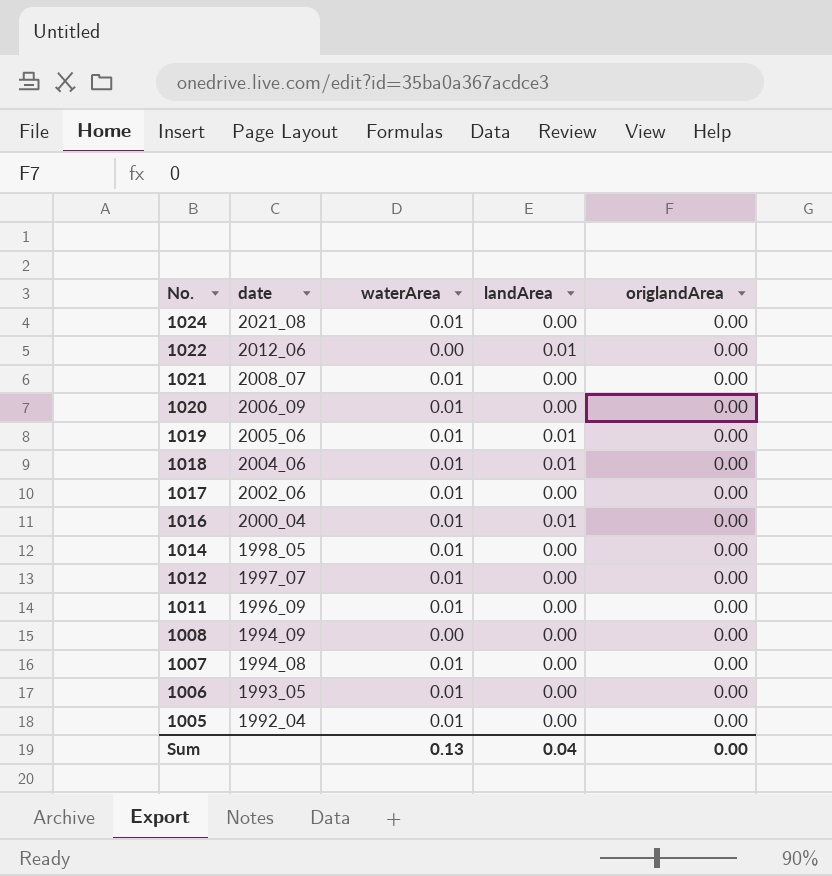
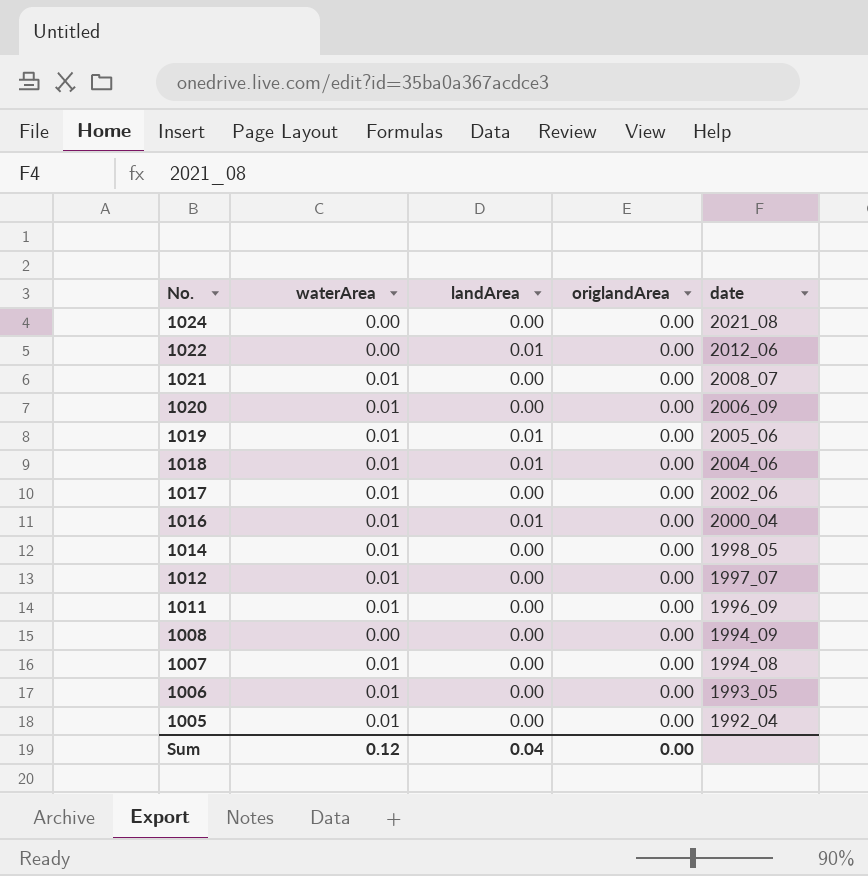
column date | position: 2 -> 5
1024 | waterArea: 0.01 -> 0.00
Sum | waterArea: 0.13 -> 0.12

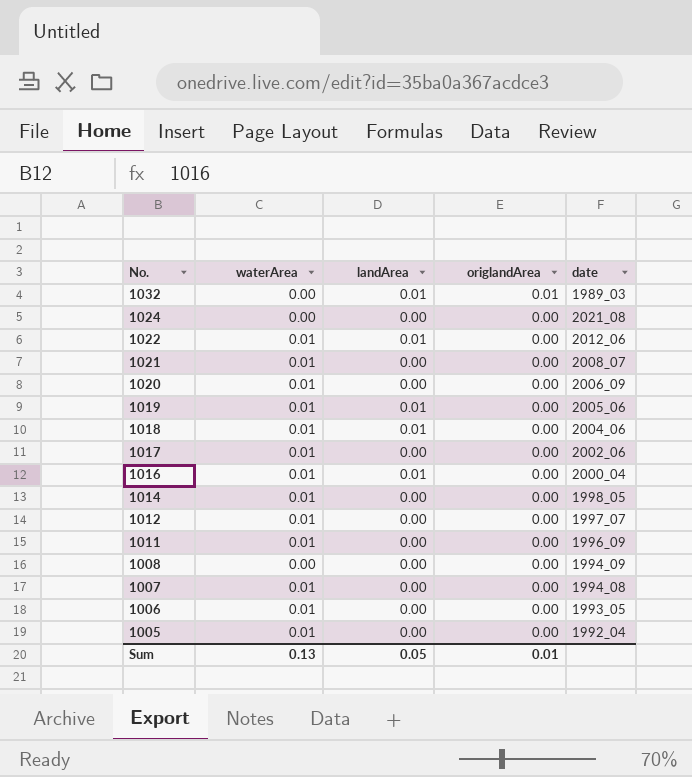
row 1032: none -> 0.00 | 0.01 | 0.01 | 1989_03
1022 | waterArea: 0.00 -> 0.01
Sum | waterArea: 0.12 -> 0.13
Sum | landArea: 0.04 -> 0.05
Sum | origlandArea: 0.00 -> 0.01

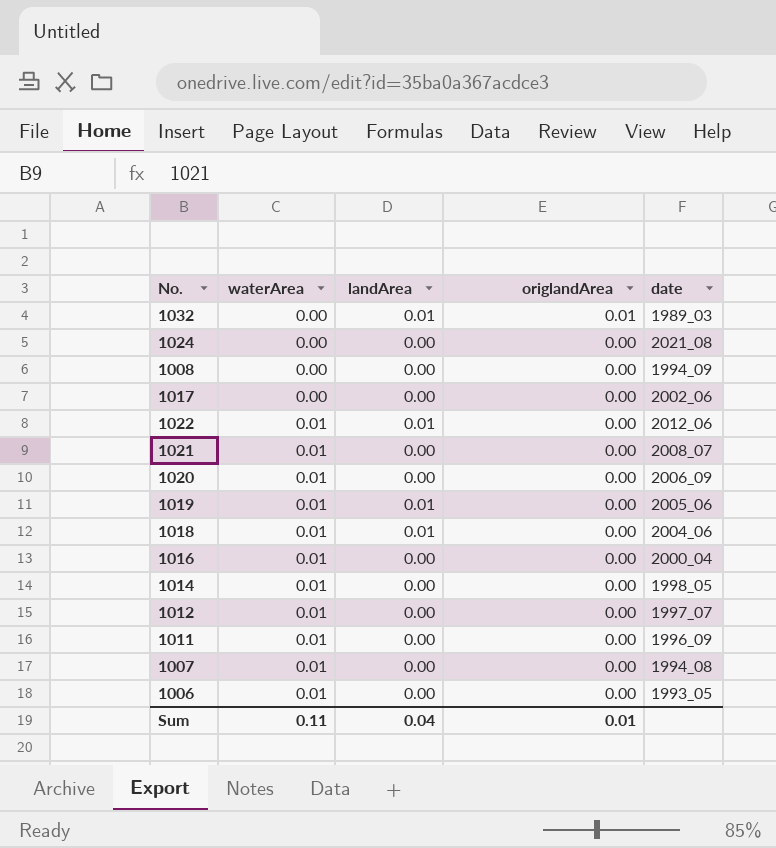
row order: No. descending -> waterArea ascending
row 1005: 0.01 | 0.00 | 0.00 | 1992_04 -> none
1017 | waterArea: 0.01 -> 0.00
1016 | landArea: 0.01 -> 0.00
Sum | waterArea: 0.13 -> 0.11
Sum | landArea: 0.05 -> 0.04

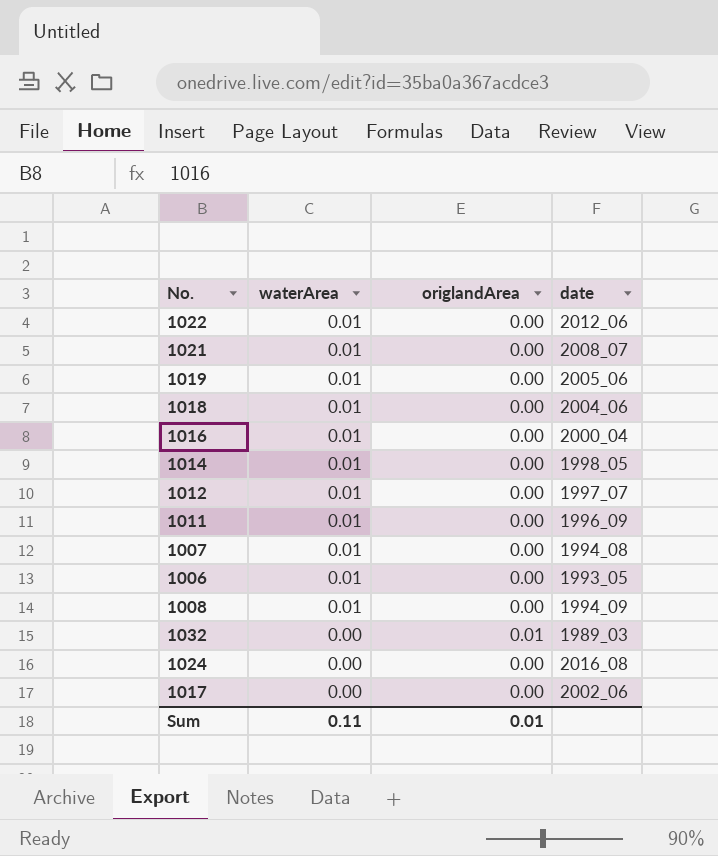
row order: waterArea ascending -> waterArea descending
column landArea | position: 3 -> none
row 1020: 0.01 | 0.00 | 0.00 | 2006_09 -> none
1008 | waterArea: 0.00 -> 0.01
1024 | date: 2021_08 -> 2016_08

